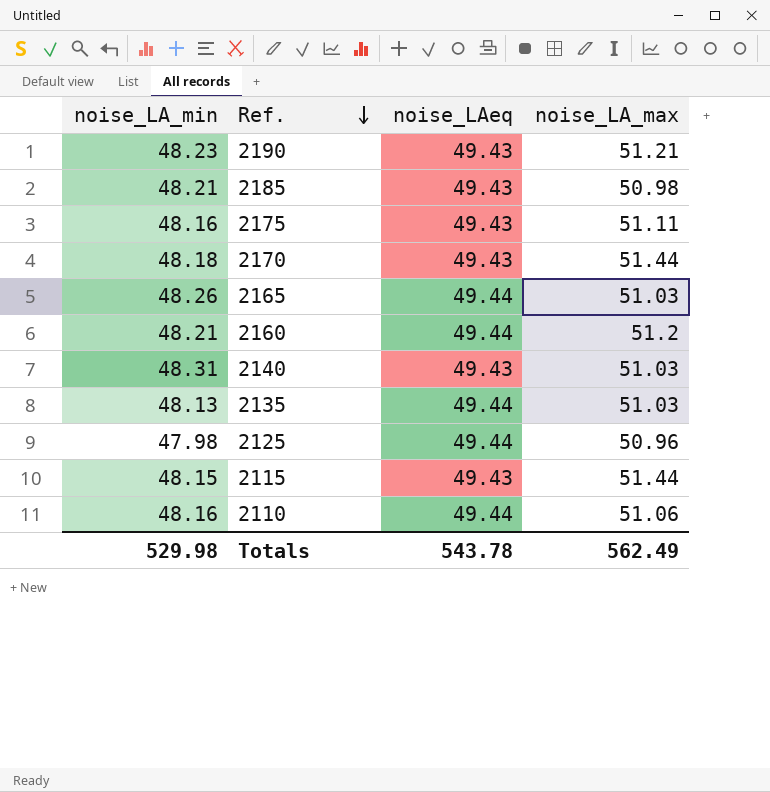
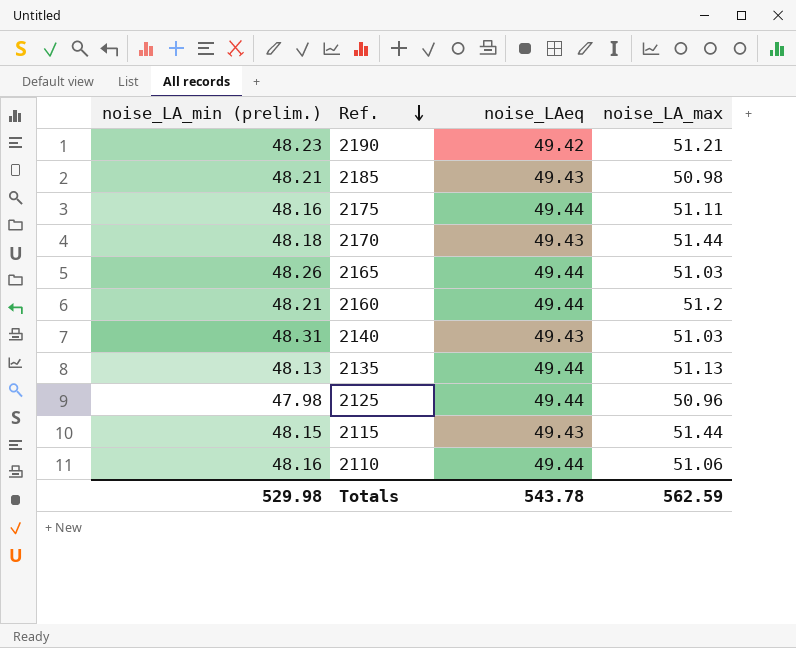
column name: noise_LA_min -> noise_LA_min (prelim.)
2190 | noise_LAeq: 49.43 -> 49.42
2175 | noise_LAeq: 49.43 -> 49.44
2135 | noise_LA_max: 51.03 -> 51.13
Totals | noise_LA_max: 562.49 -> 562.59

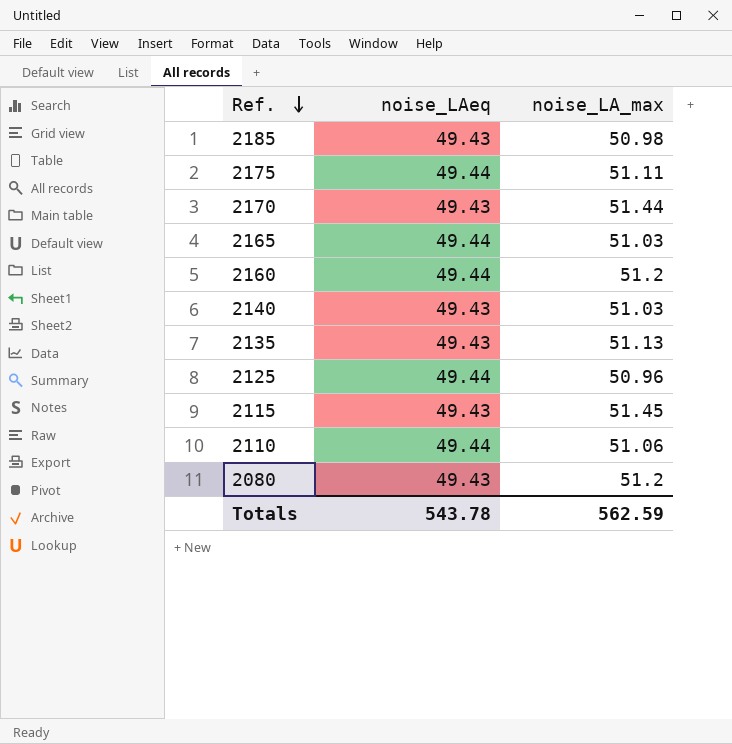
column noise_LA_min (prelim.) | position: 1 -> none
row 2190: 48.23 | 49.42 | 51.21 -> none
2135 | noise_LAeq: 49.44 -> 49.43
2115 | noise_LA_max: 51.44 -> 51.45
row 2080: none -> 49.43 | 51.2

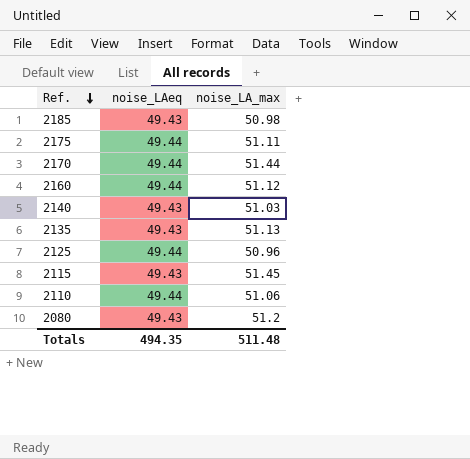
row 2165: 49.44 | 51.03 -> none
2170 | noise_LAeq: 49.43 -> 49.44
2160 | noise_LA_max: 51.2 -> 51.12
Totals | noise_LAeq: 543.78 -> 494.35
Totals | noise_LA_max: 562.59 -> 511.48

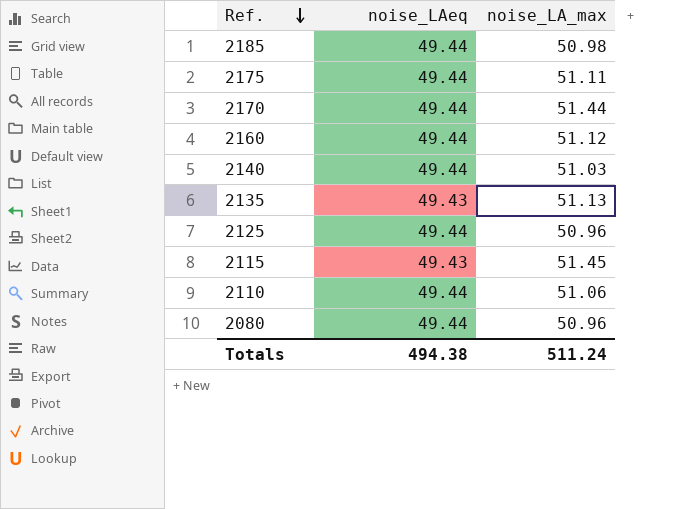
2185 | noise_LAeq: 49.43 -> 49.44
2140 | noise_LAeq: 49.43 -> 49.44
2080 | noise_LAeq: 49.43 -> 49.44
2080 | noise_LA_max: 51.2 -> 50.96
Totals | noise_LAeq: 494.35 -> 494.38
Totals | noise_LA_max: 511.48 -> 511.24

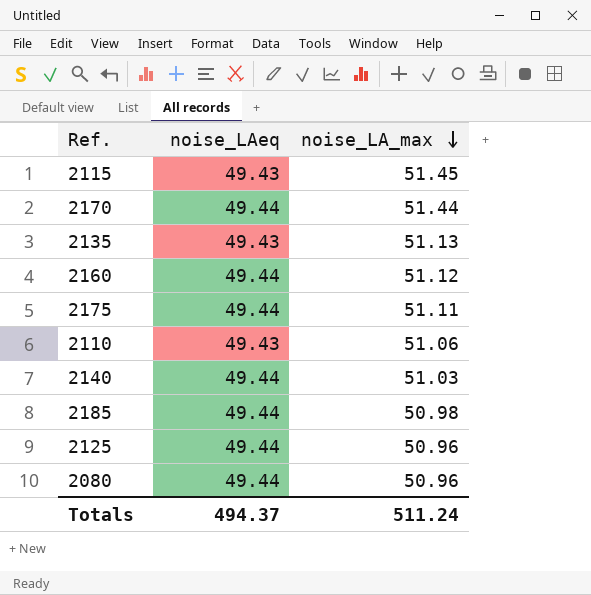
row order: Ref. descending -> noise_LA_max descending
2110 | noise_LAeq: 49.44 -> 49.43
Totals | noise_LAeq: 494.38 -> 494.37

